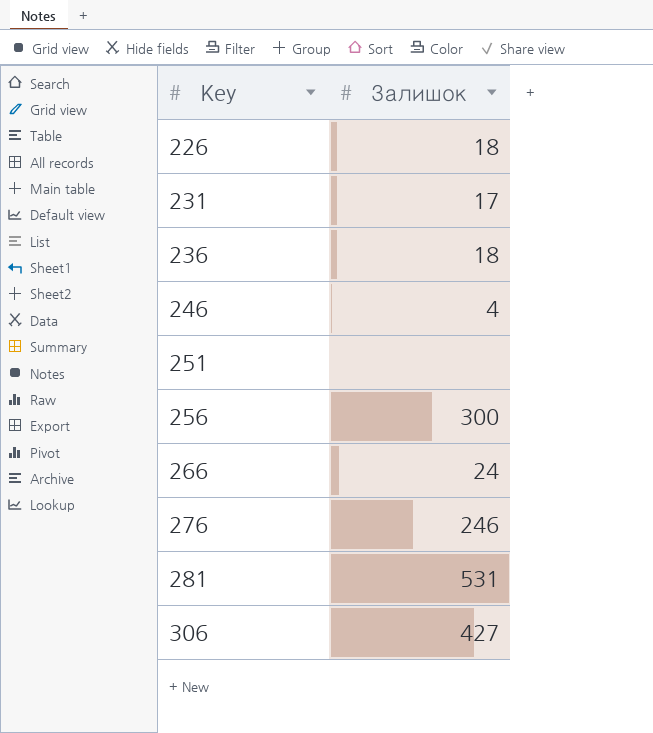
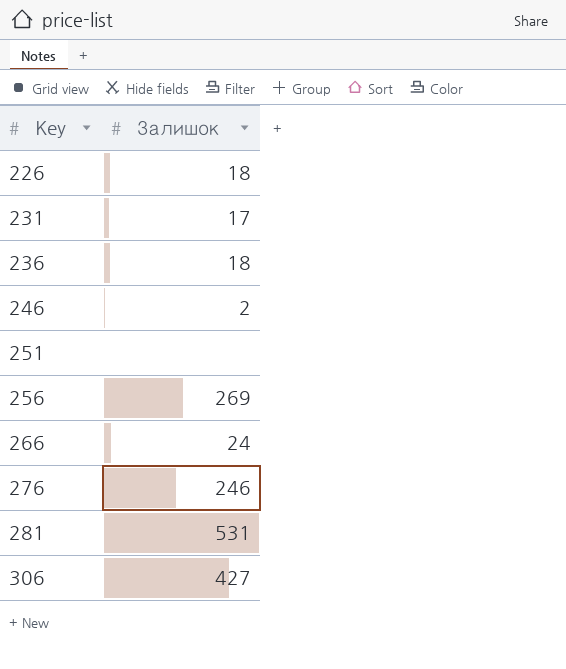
246 | Залишок: 4 -> 2
256 | Залишок: 300 -> 269

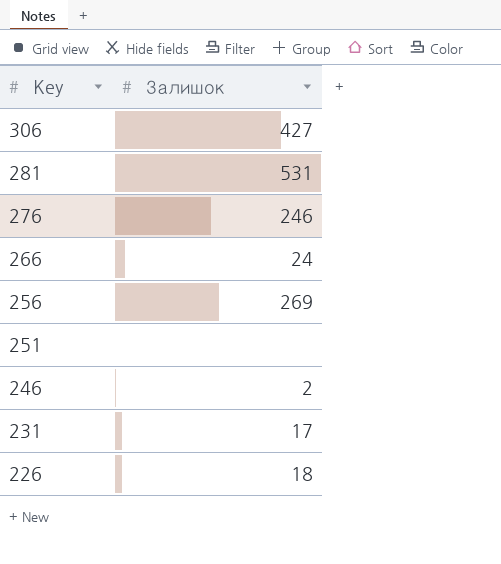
row order: Key ascending -> Key descending
row 236: 18 -> none

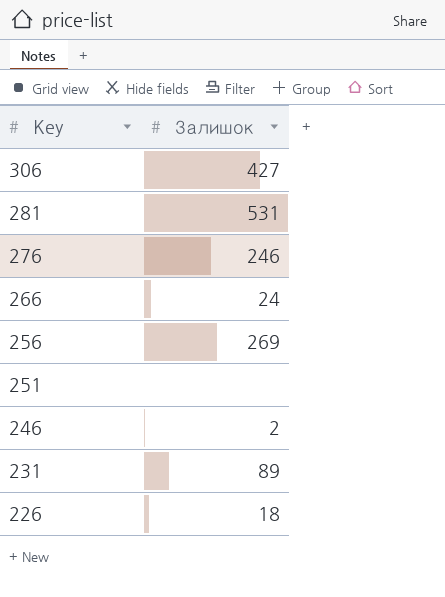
231 | Залишок: 17 -> 89

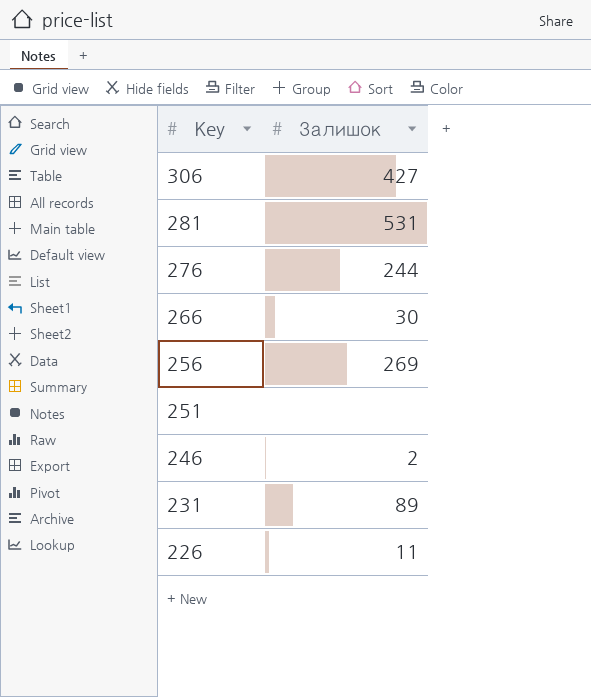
276 | Залишок: 246 -> 244
266 | Залишок: 24 -> 30
226 | Залишок: 18 -> 11

